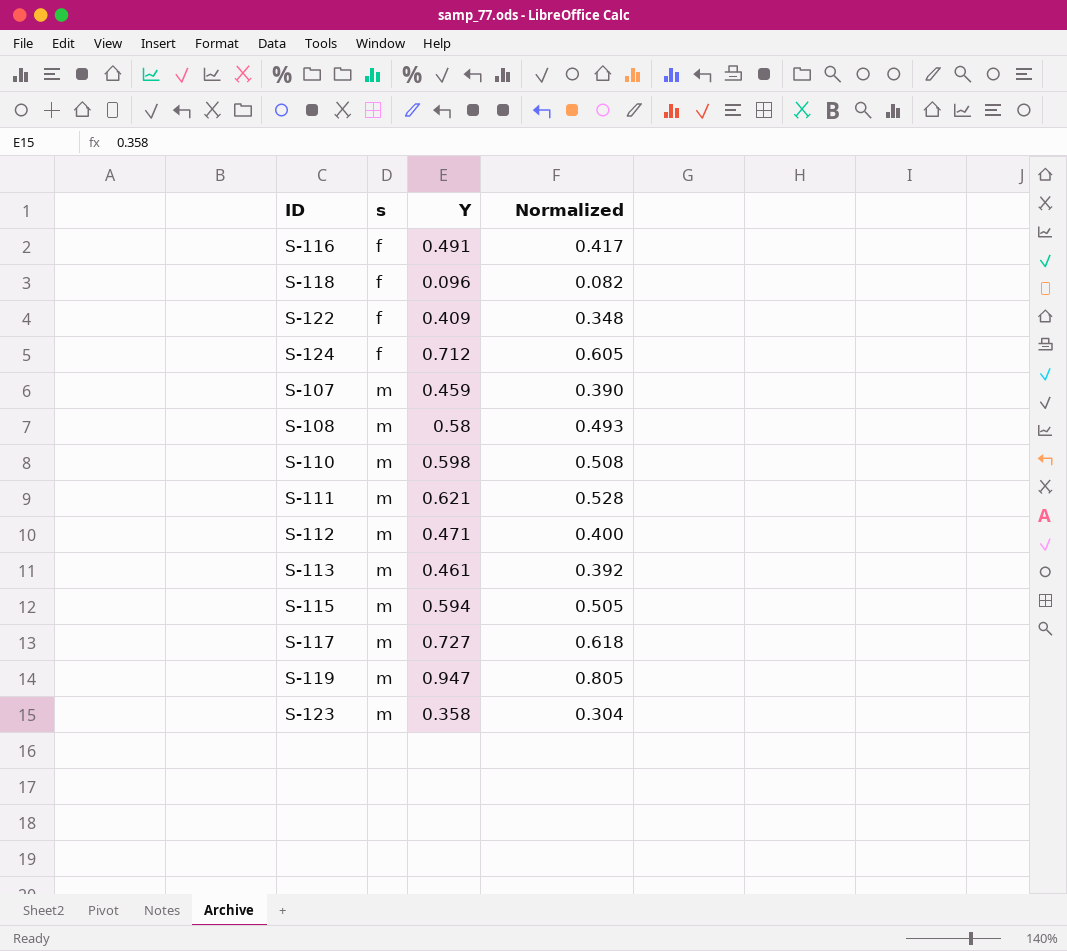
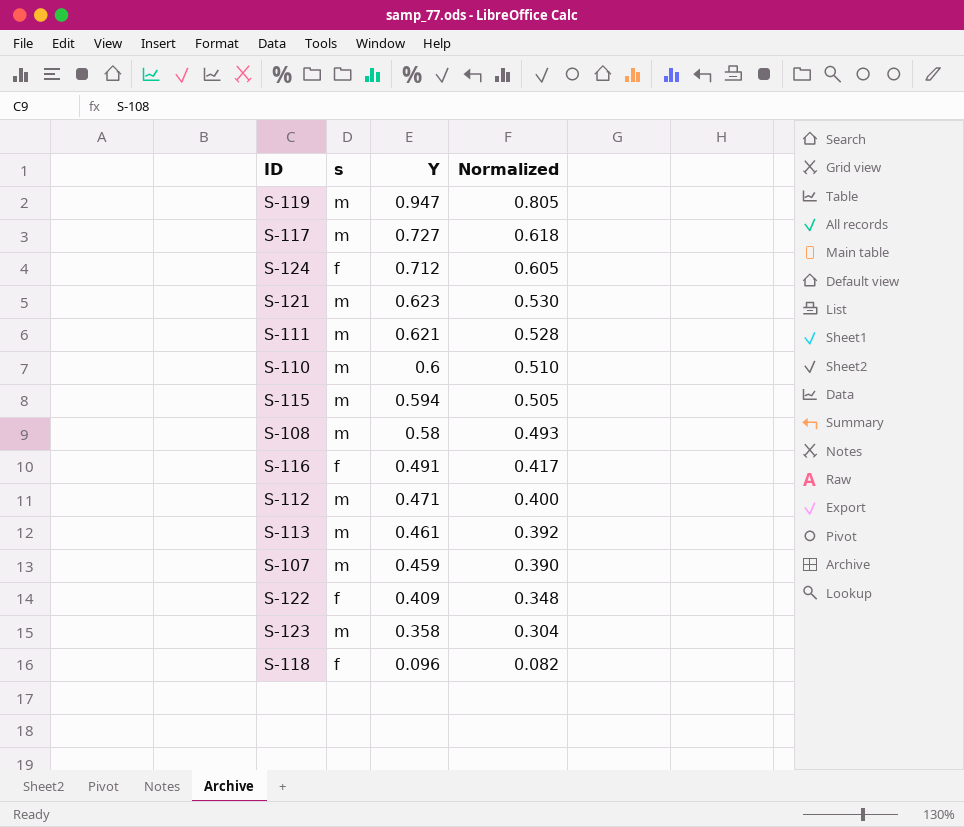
row order: s ascending -> Y descending
row S-121: none -> m | 0.623 | 0.530
S-110 | Y: 0.598 -> 0.6
S-110 | Normalized: 0.508 -> 0.510

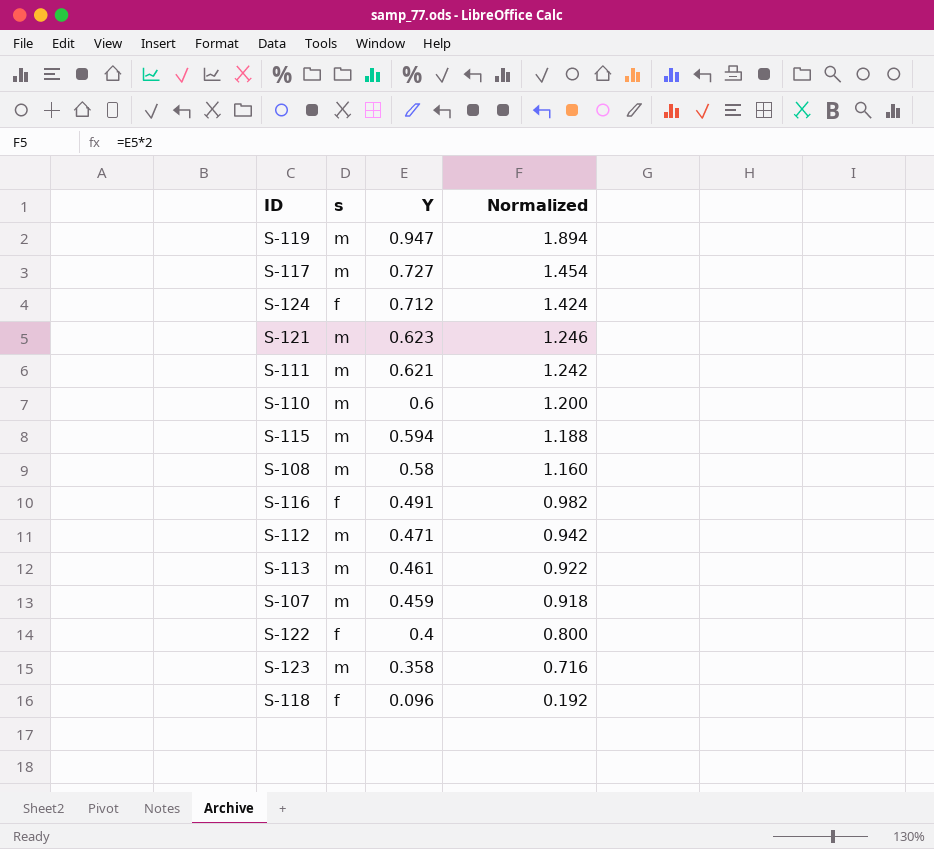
column Normalized | formula: [Y] * 0.85 -> [Y] * 2
S-122 | Y: 0.409 -> 0.4

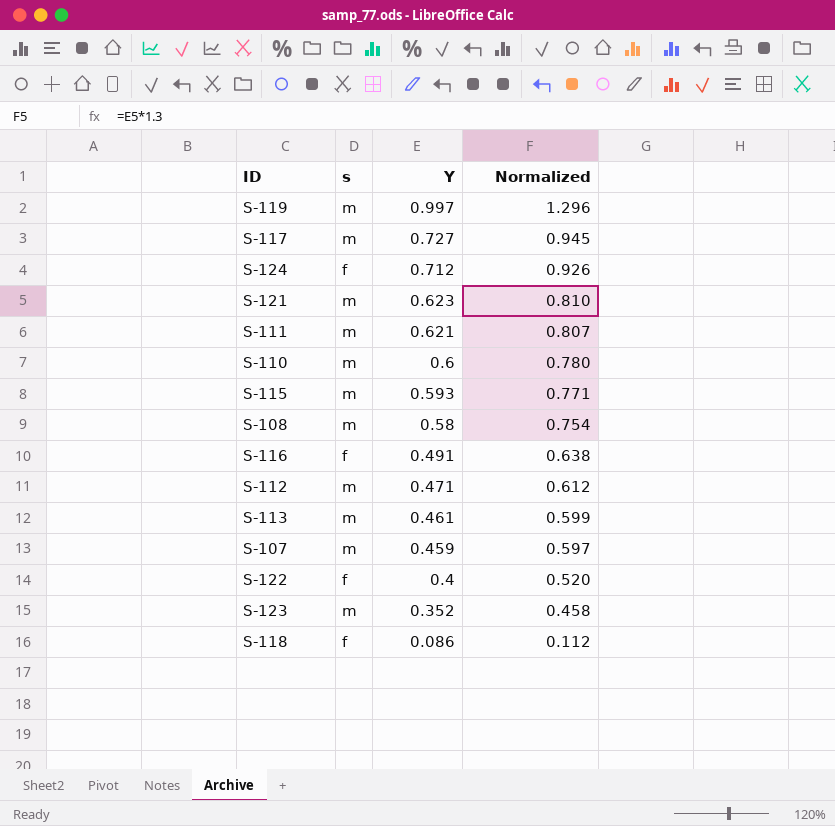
column Normalized | formula: [Y] * 2 -> [Y] * 1.3
S-119 | Y: 0.947 -> 0.997
S-115 | Y: 0.594 -> 0.593
S-123 | Y: 0.358 -> 0.352
S-118 | Y: 0.096 -> 0.086

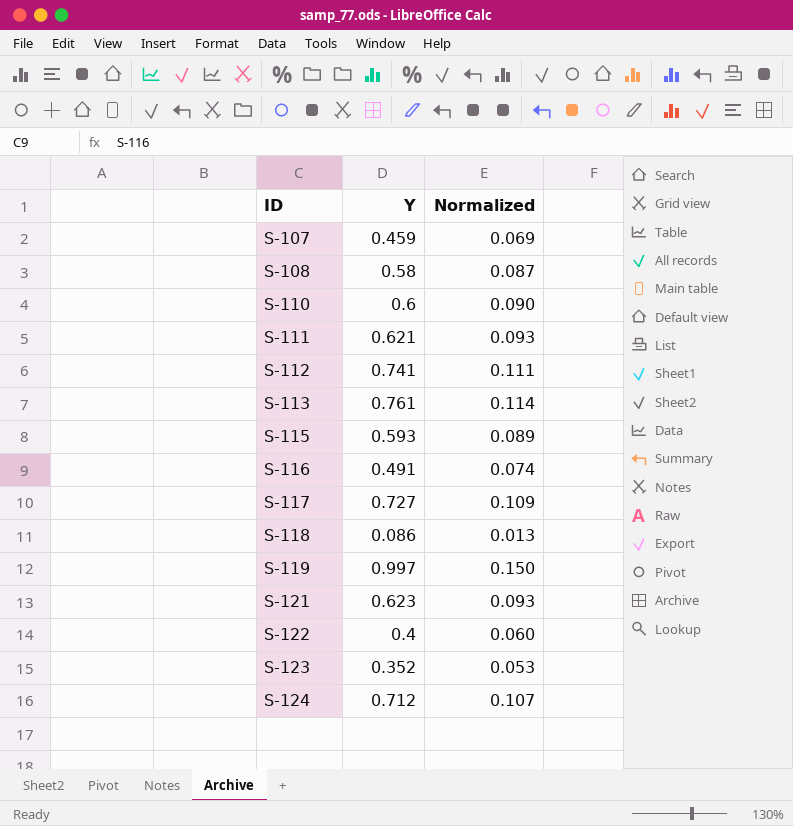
row order: Y descending -> ID ascending
column s | position: 2 -> none
column Normalized | formula: [Y] * 1.3 -> [Y] * 0.15
S-112 | Y: 0.471 -> 0.741
S-113 | Y: 0.461 -> 0.761

